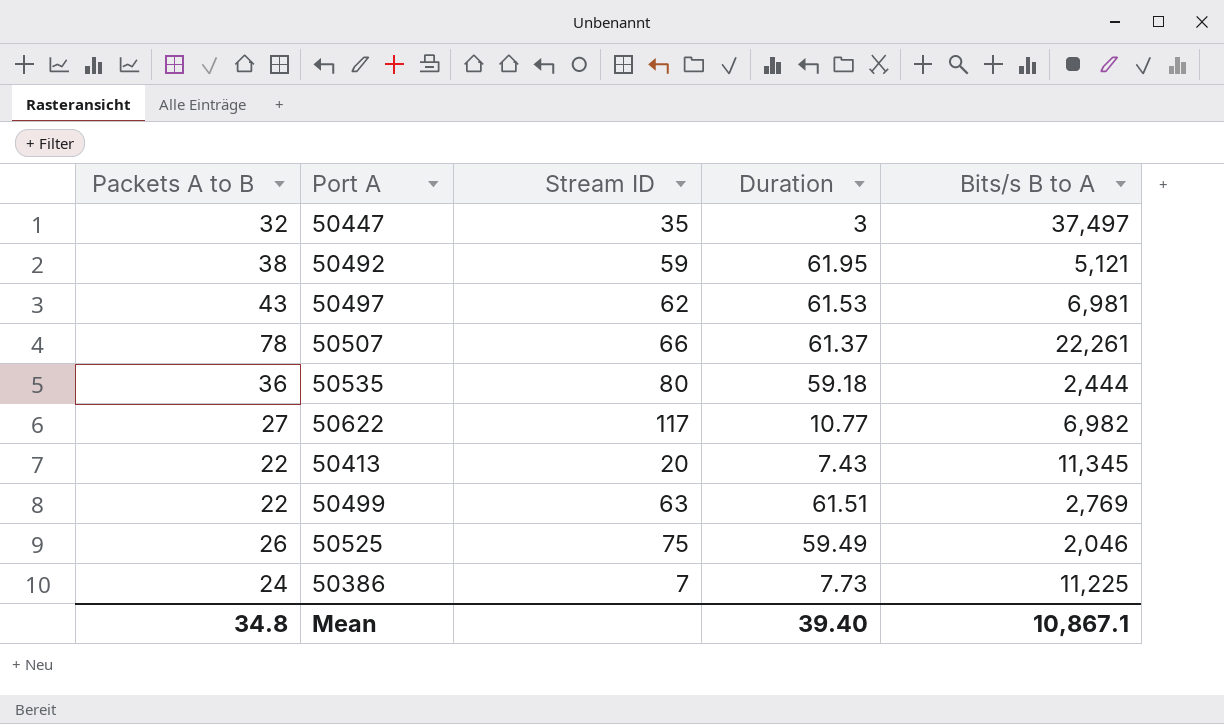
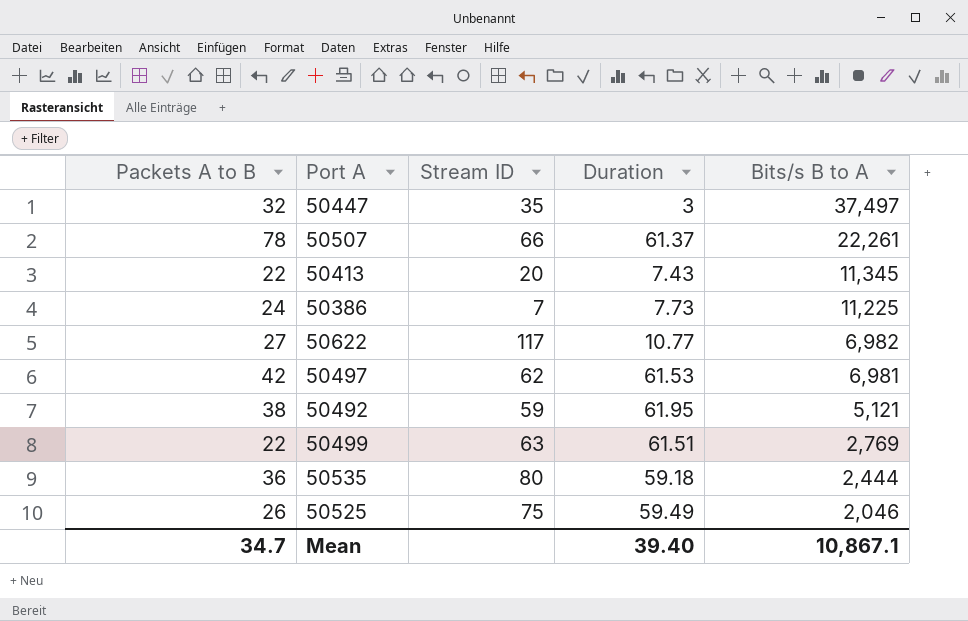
row order: none -> Bits/s B to A descending
50497 | Packets A to B: 43 -> 42
Mean | Packets A to B: 34.8 -> 34.7

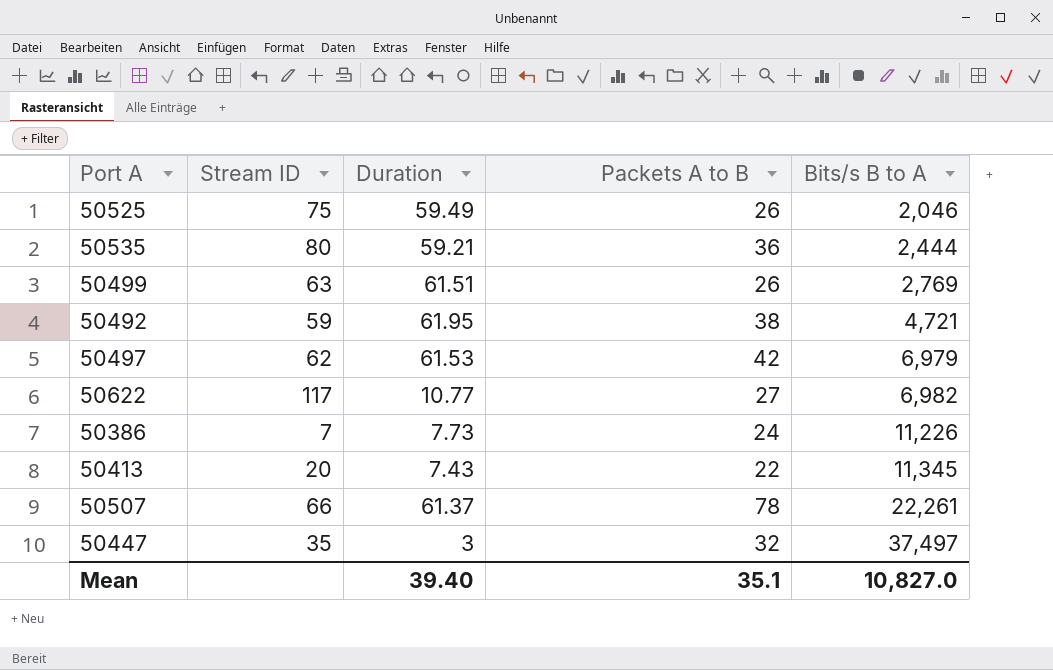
row order: Bits/s B to A descending -> Bits/s B to A ascending
column Packets A to B | position: 1 -> 4
50535 | Duration: 59.18 -> 59.21
50499 | Packets A to B: 22 -> 26
50492 | Bits/s B to A: 5,121 -> 4,721
50497 | Bits/s B to A: 6,981 -> 6,979
50386 | Bits/s B to A: 11,225 -> 11,226
Mean | Packets A to B: 34.7 -> 35.1
Mean | Bits/s B to A: 10,867.1 -> 10,827.0

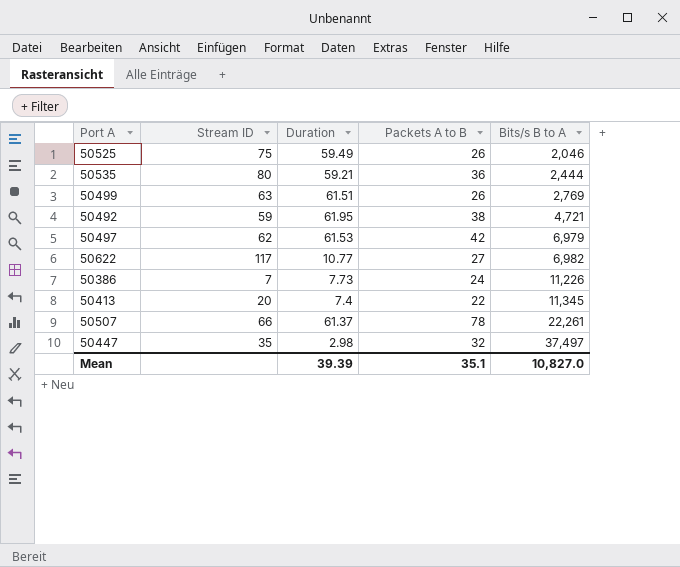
50413 | Duration: 7.43 -> 7.4
50447 | Duration: 3 -> 2.98
Mean | Duration: 39.40 -> 39.39

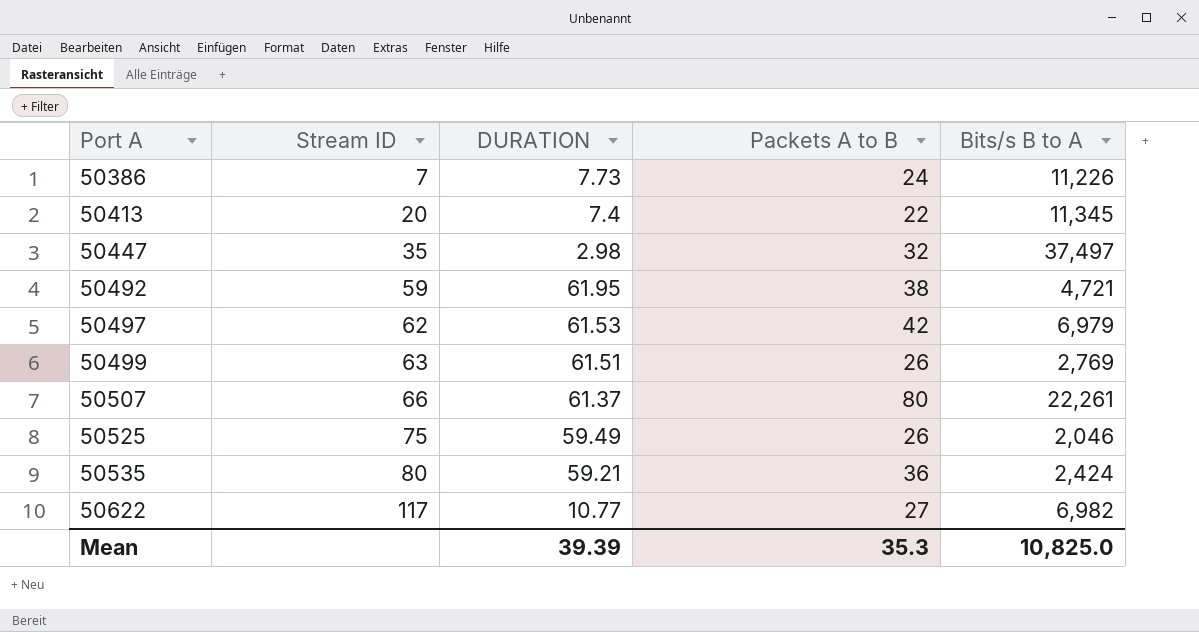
row order: Bits/s B to A ascending -> Port A ascending
column name: Duration -> DURATION
50507 | Packets A to B: 78 -> 80
50535 | Bits/s B to A: 2,444 -> 2,424
Mean | Packets A to B: 35.1 -> 35.3
Mean | Bits/s B to A: 10,827.0 -> 10,825.0

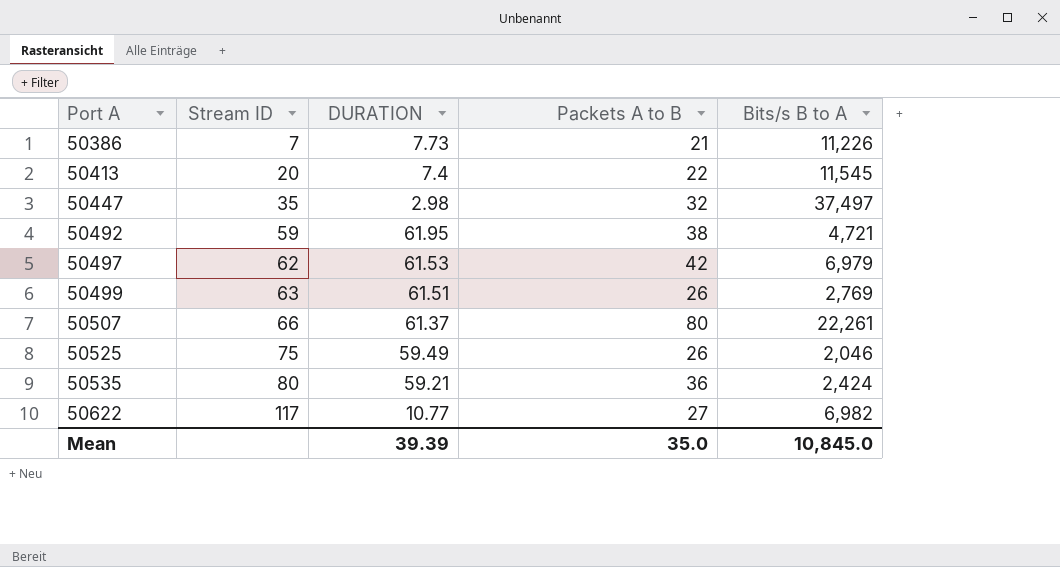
50386 | Packets A to B: 24 -> 21
50413 | Bits/s B to A: 11,345 -> 11,545
Mean | Packets A to B: 35.3 -> 35.0
Mean | Bits/s B to A: 10,825.0 -> 10,845.0

